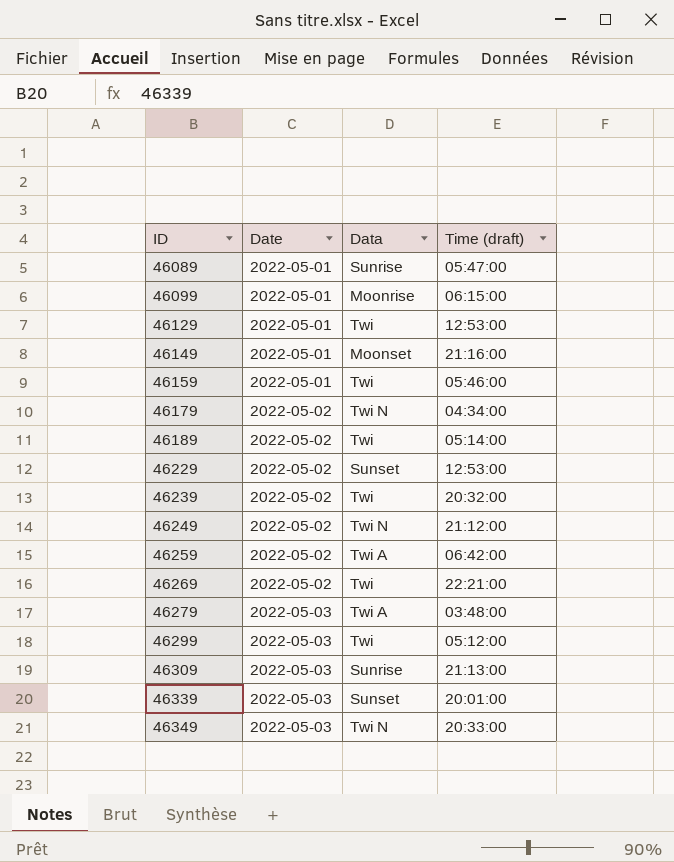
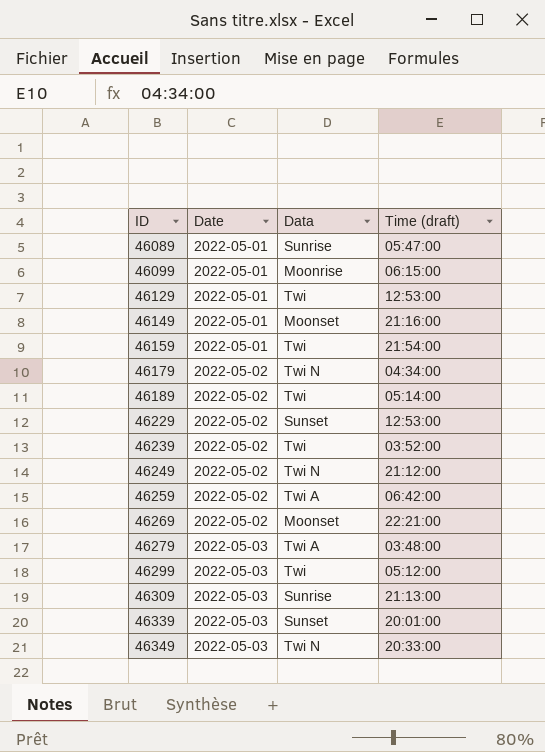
46159 | Time (draft): 05:46:00 -> 21:54:00
46239 | Time (draft): 20:32:00 -> 03:52:00
46269 | Data: Twi -> Moonset

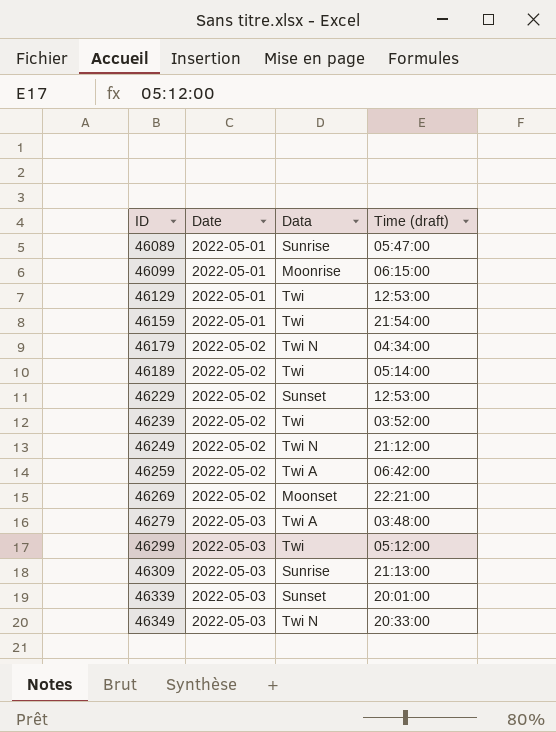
row 46149: 2022-05-01 | Moonset | 21:16:00 -> none

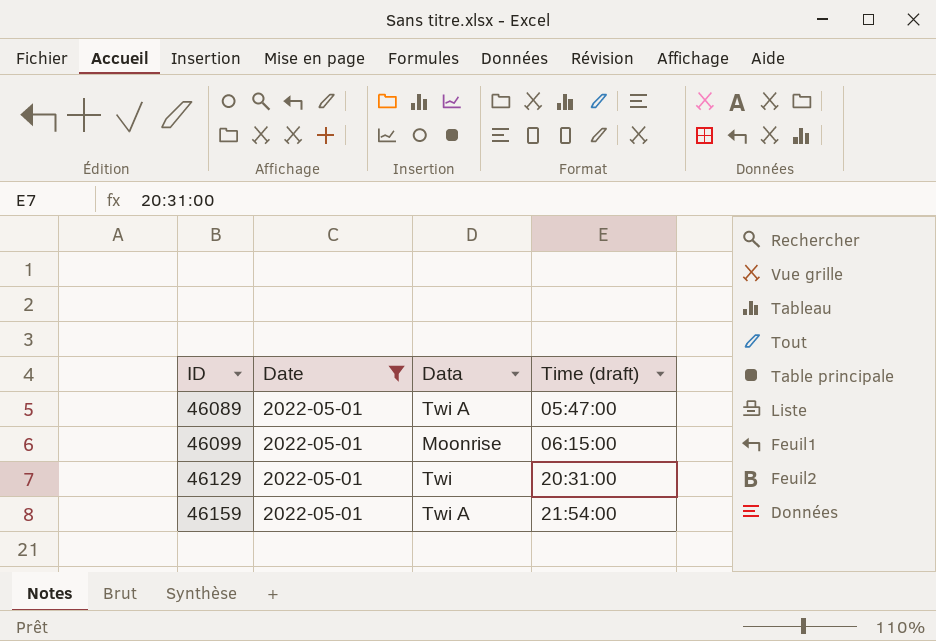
filter: none -> Date = 2022-05-01
46089 | Data: Sunrise -> Twi A
46129 | Time (draft): 12:53:00 -> 20:31:00
46159 | Data: Twi -> Twi A

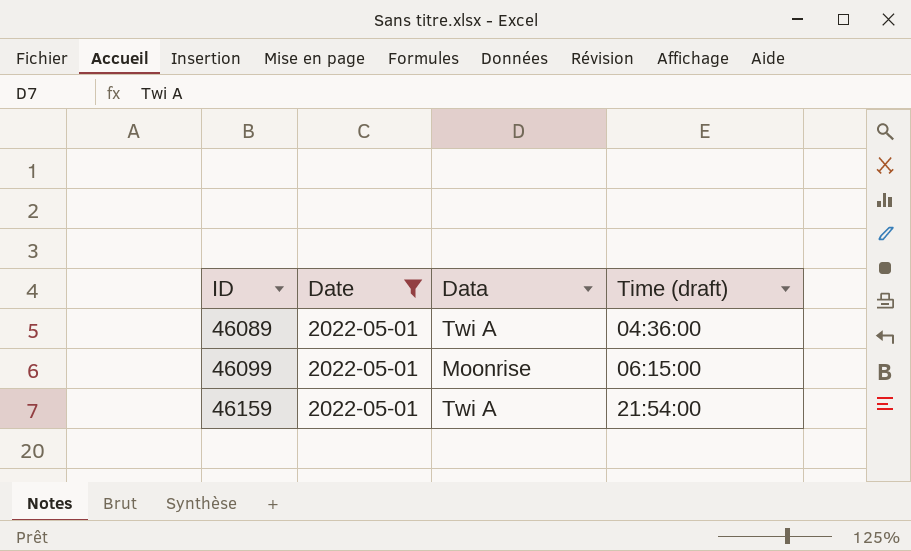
row 46129: 2022-05-01 | Twi | 20:31:00 -> none
46089 | Time (draft): 05:47:00 -> 04:36:00

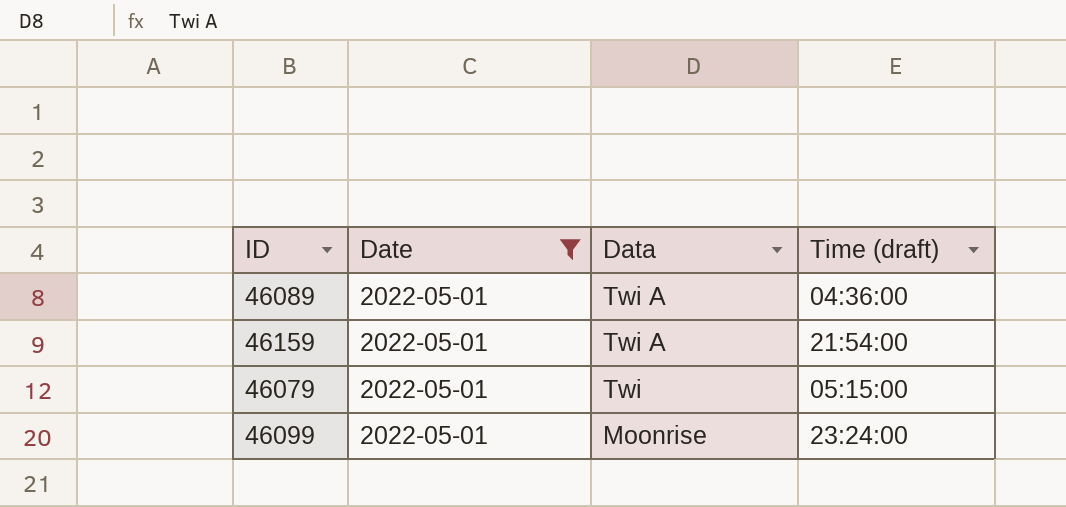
row order: ID ascending -> Data descending
row 46079: none -> 2022-05-01 | Twi | 05:15:00
46099 | Time (draft): 06:15:00 -> 23:24:00

